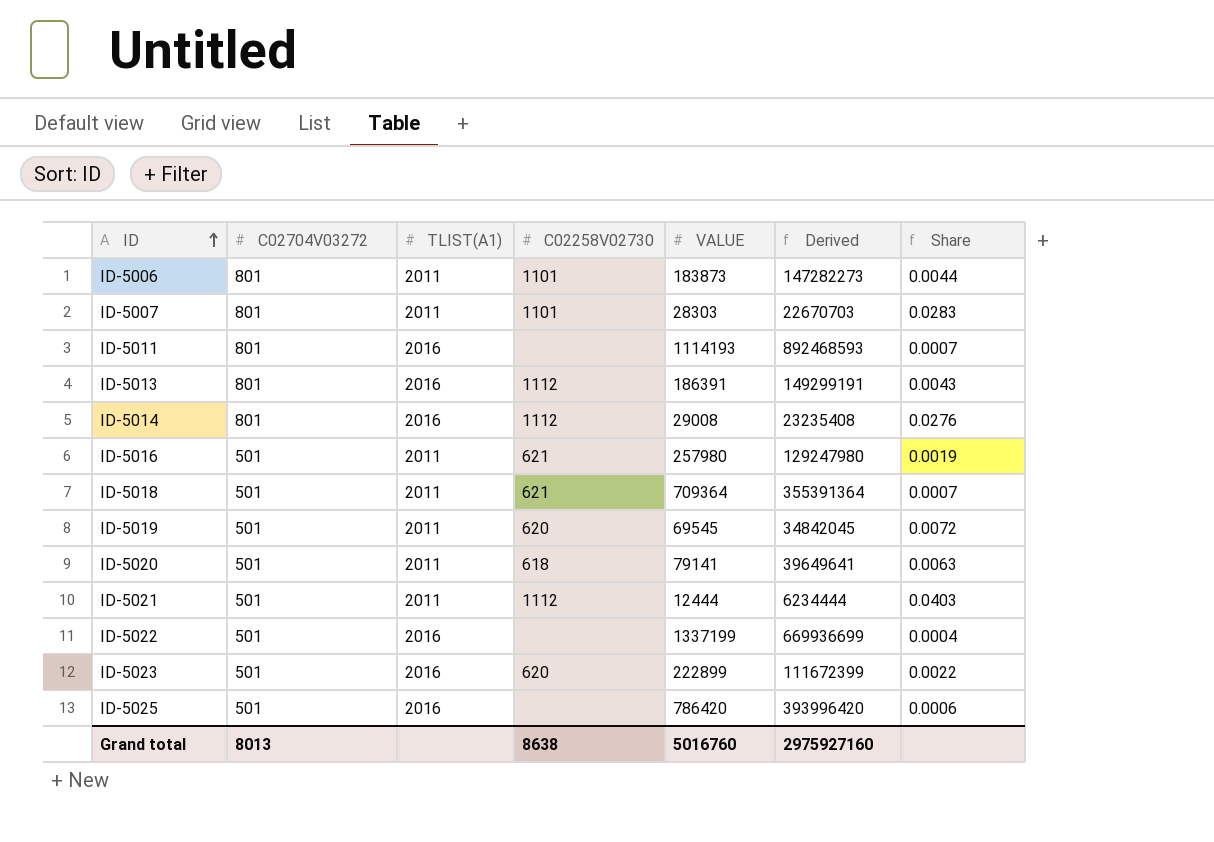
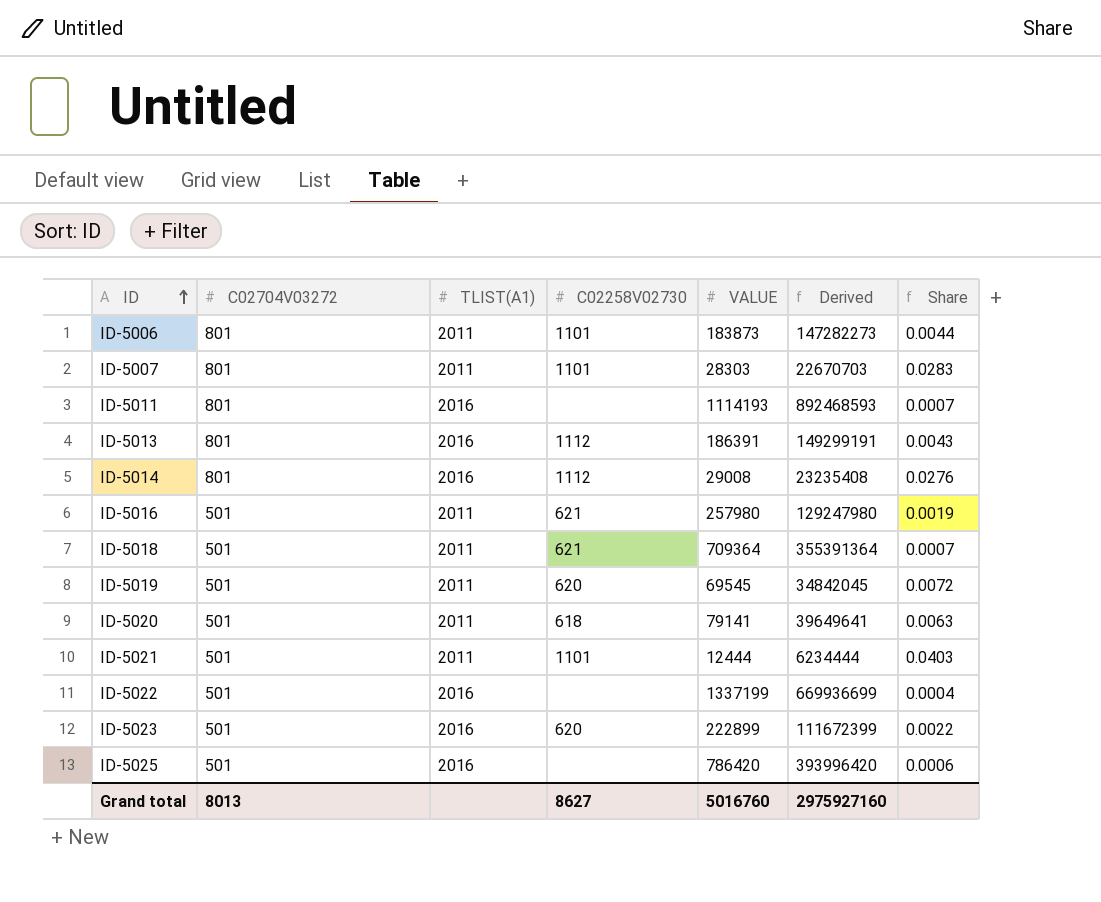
ID-5021 | C02258V02730: 1112 -> 1101
Grand total | C02258V02730: 8638 -> 8627

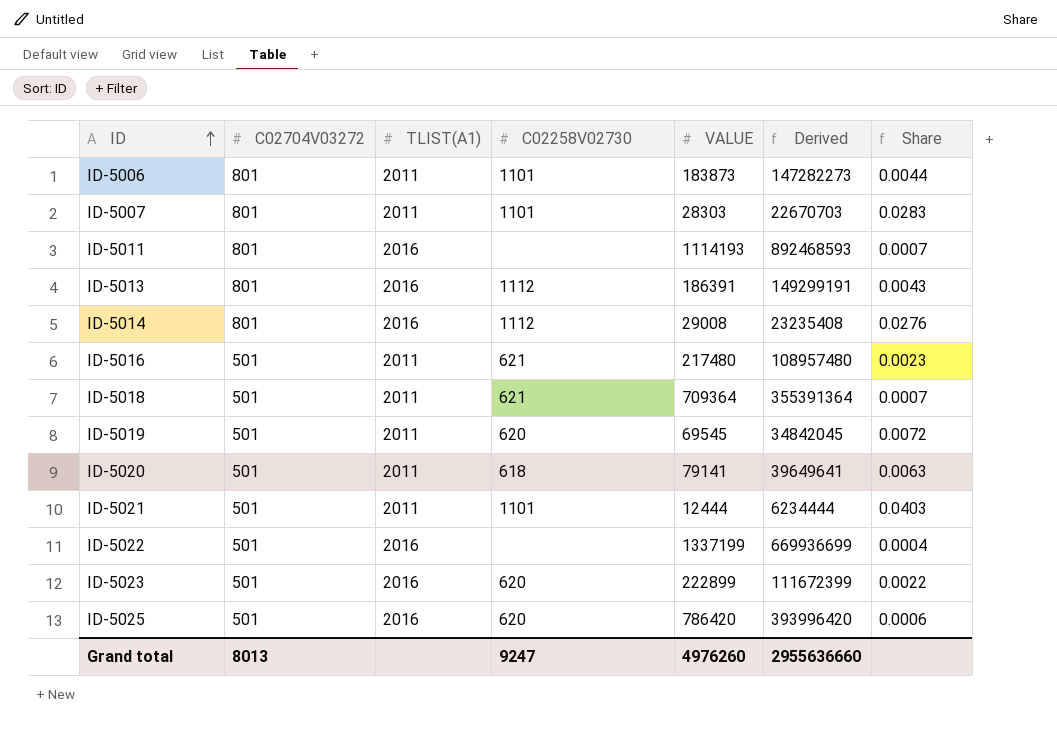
ID-5016 | VALUE: 257980 -> 217480
ID-5016 | Derived: 129247980 -> 108957480
ID-5016 | Share: 0.0019 -> 0.0023
ID-5025 | C02258V02730: none -> 620
Grand total | C02258V02730: 8627 -> 9247
Grand total | VALUE: 5016760 -> 4976260
Grand total | Derived: 2975927160 -> 2955636660

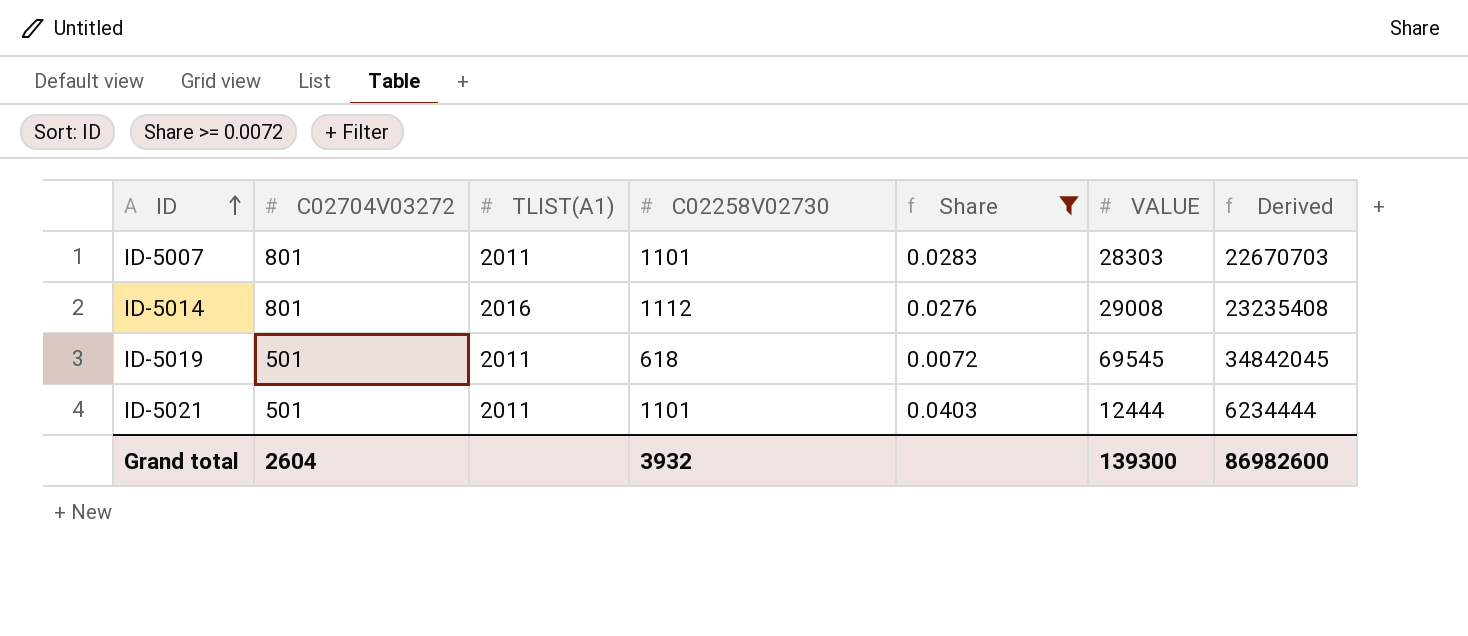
filter: none -> Share >= 0.0072
column Share | position: 7 -> 5
ID-5019 | C02258V02730: 620 -> 618
Grand total | C02704V03272: 8013 -> 2604
Grand total | C02258V02730: 9247 -> 3932
Grand total | VALUE: 4976260 -> 139300
Grand total | Derived: 2955636660 -> 86982600

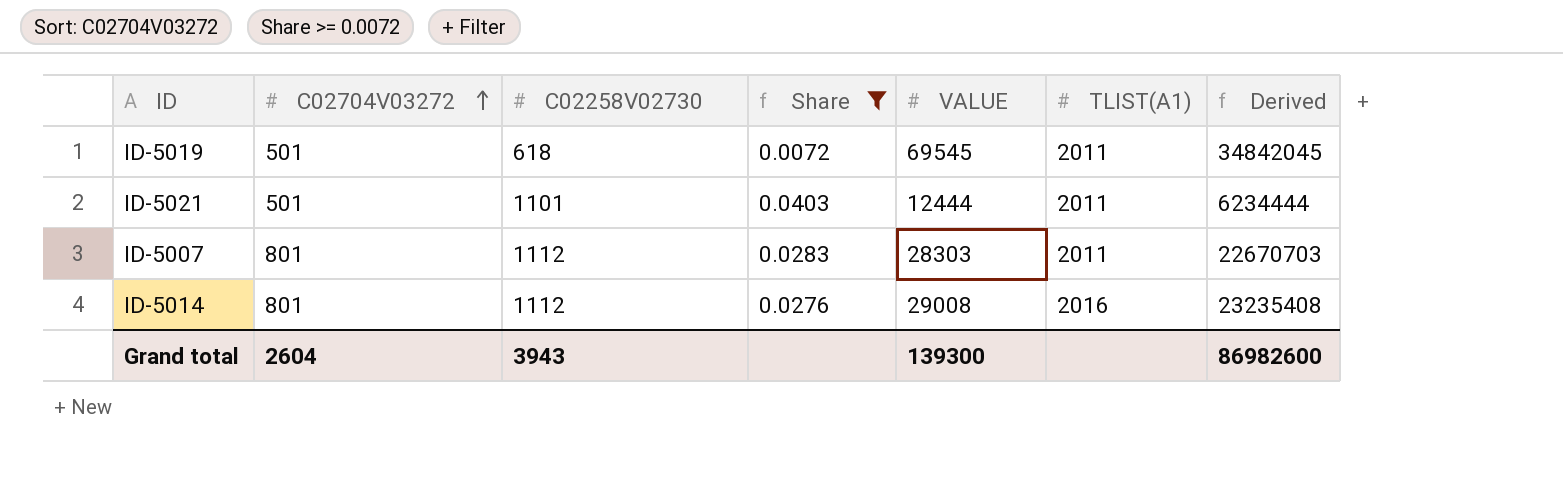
row order: ID ascending -> C02704V03272 ascending
column TLIST(A1) | position: 3 -> 6
ID-5007 | C02258V02730: 1101 -> 1112
Grand total | C02258V02730: 3932 -> 3943

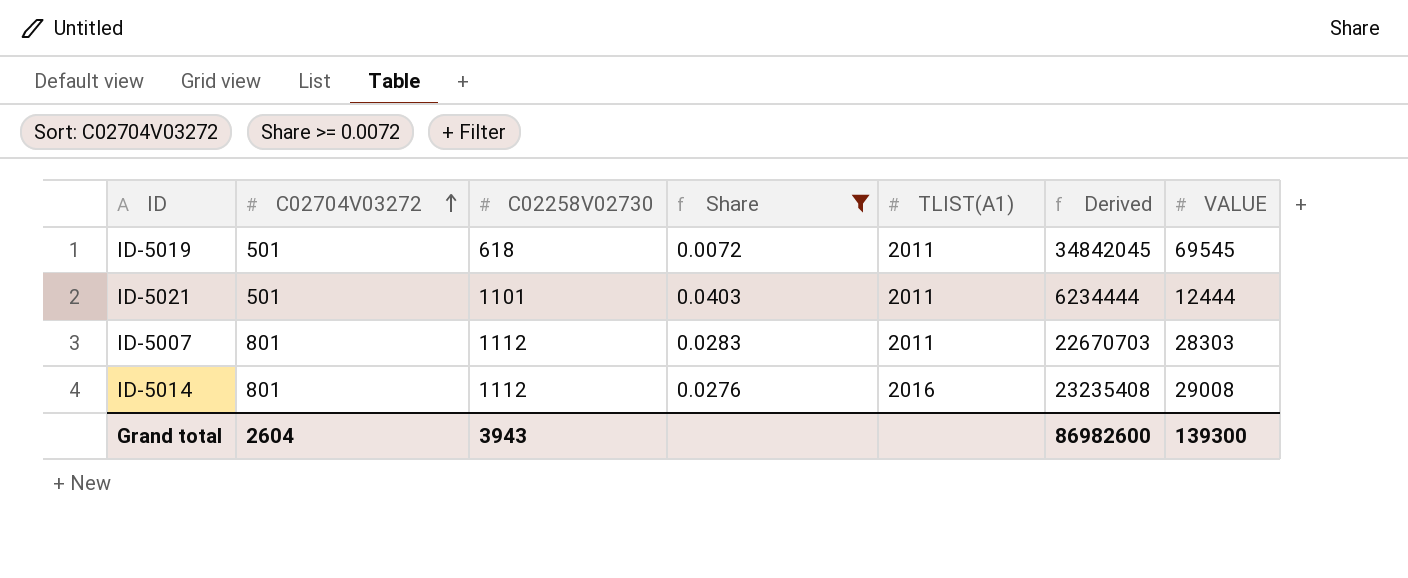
column VALUE | position: 5 -> 7

